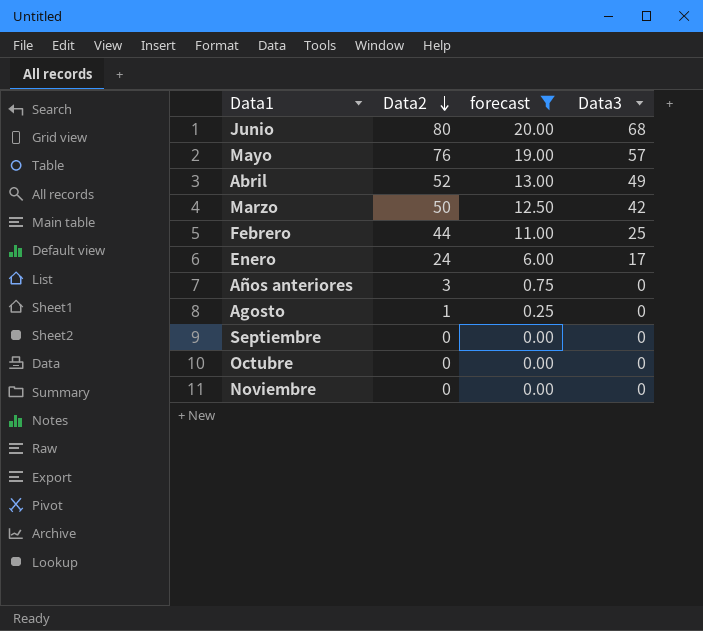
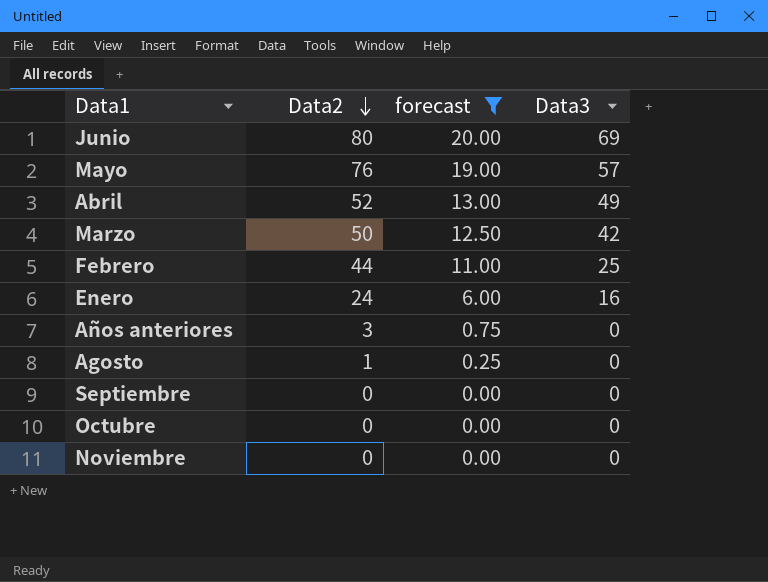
Junio | Data3: 68 -> 69
Enero | Data3: 17 -> 16

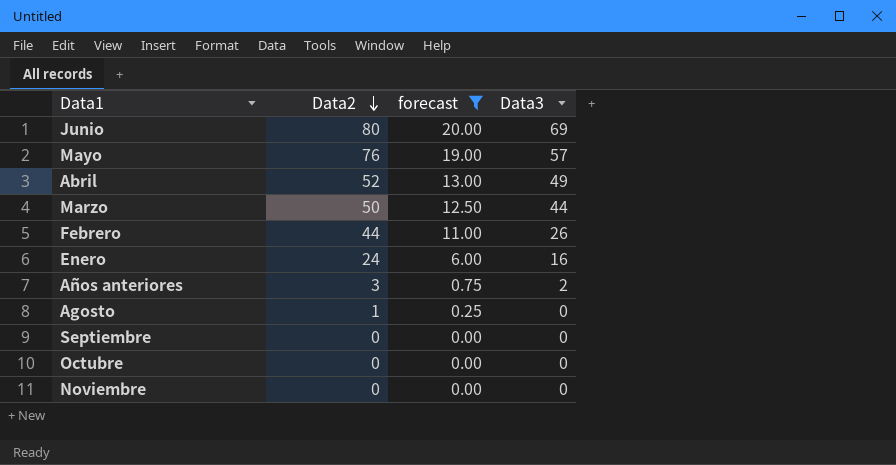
Marzo | Data3: 42 -> 44
Febrero | Data3: 25 -> 26
Años anteriores | Data3: 0 -> 2

